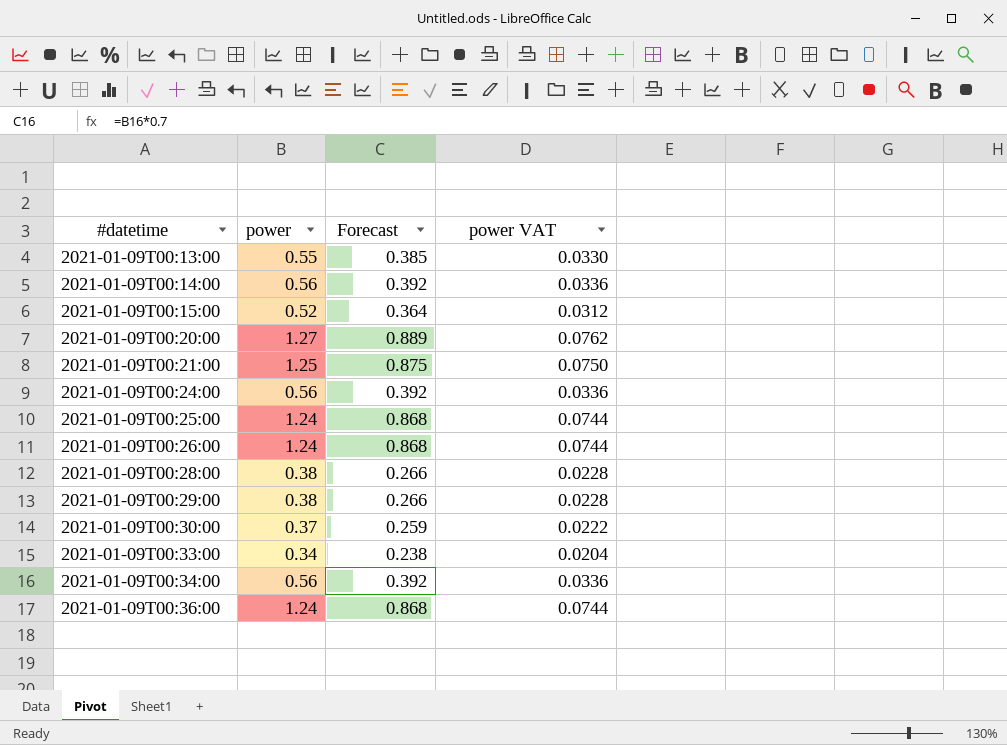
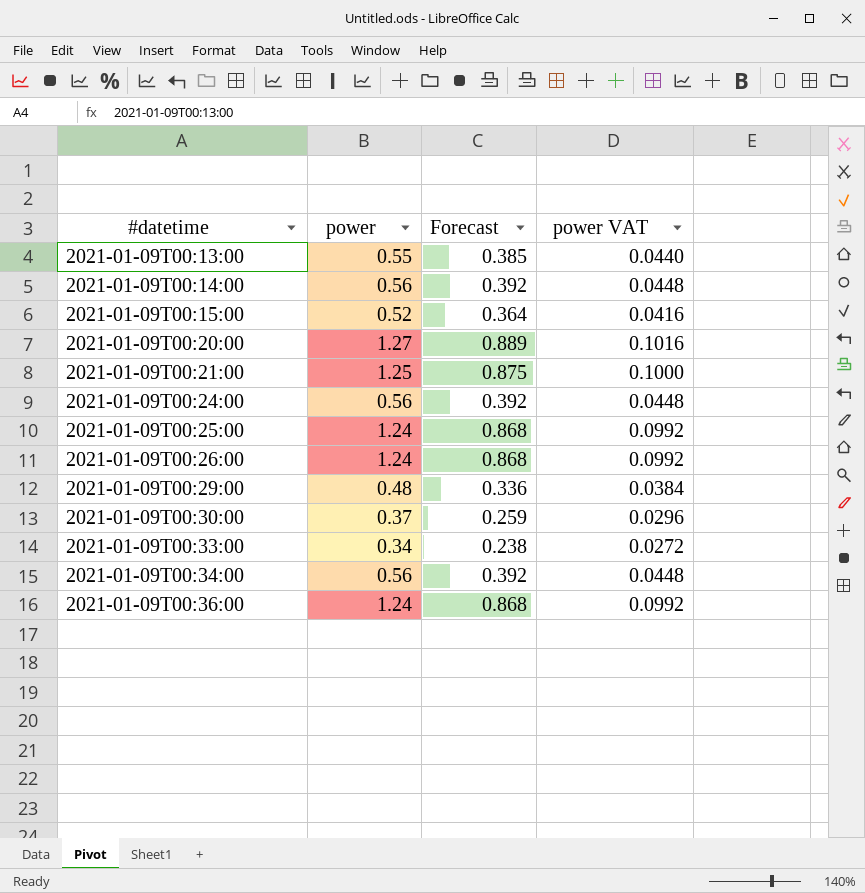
column power VAT | formula: [power] * 0.06 -> [power] * 0.08
row 2021-01-09T00:28:00: 0.38 | 0.266 | 0.0228 -> none
2021-01-09T00:29:00 | power: 0.38 -> 0.48
2021-01-09T00:29:00 | Forecast: 0.266 -> 0.336

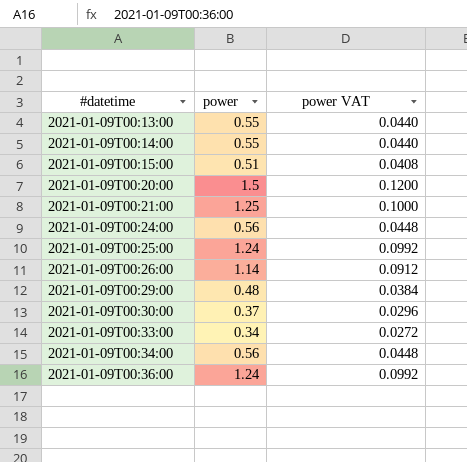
column Forecast | formula: [power] * 0.7 -> none
2021-01-09T00:14:00 | power: 0.56 -> 0.55
2021-01-09T00:14:00 | power VAT: 0.0448 -> 0.0440
2021-01-09T00:15:00 | power: 0.52 -> 0.51
2021-01-09T00:15:00 | power VAT: 0.0416 -> 0.0408
2021-01-09T00:20:00 | power: 1.27 -> 1.5
2021-01-09T00:20:00 | power VAT: 0.1016 -> 0.1200
2021-01-09T00:26:00 | power: 1.24 -> 1.14
2021-01-09T00:26:00 | power VAT: 0.0992 -> 0.0912

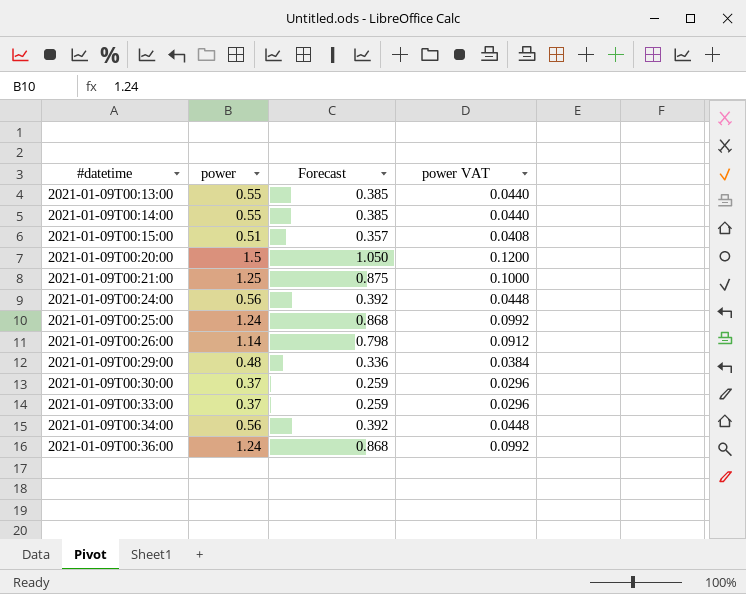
column Forecast | formula: none -> [power] * 0.7
2021-01-09T00:33:00 | power: 0.34 -> 0.37
2021-01-09T00:33:00 | power VAT: 0.0272 -> 0.0296

